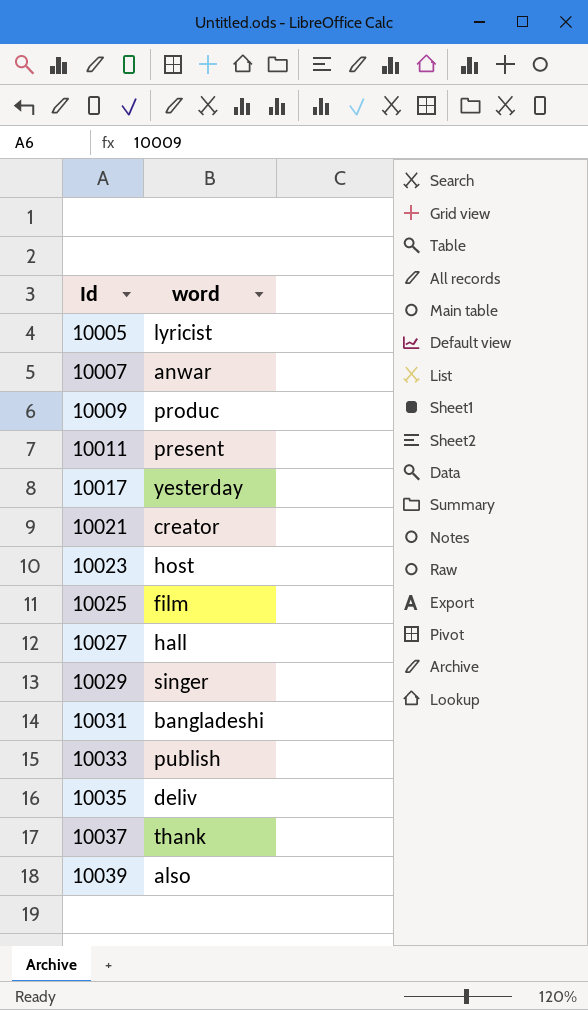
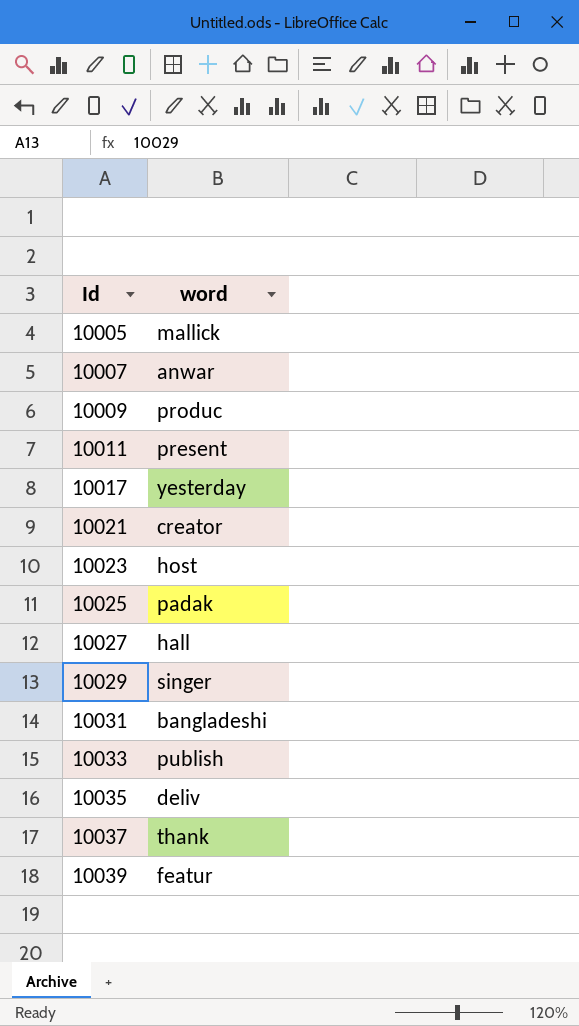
10005 | word: lyricist -> mallick
10025 | word: film -> padak
10039 | word: also -> featur

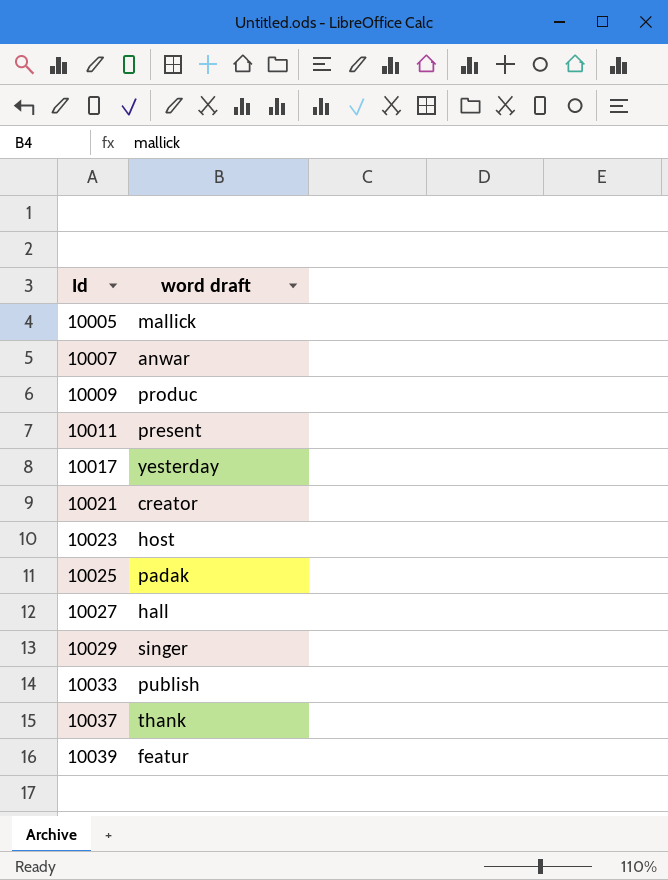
column name: word -> word draft
row 10031: bangladeshi -> none
row 10035: deliv -> none

